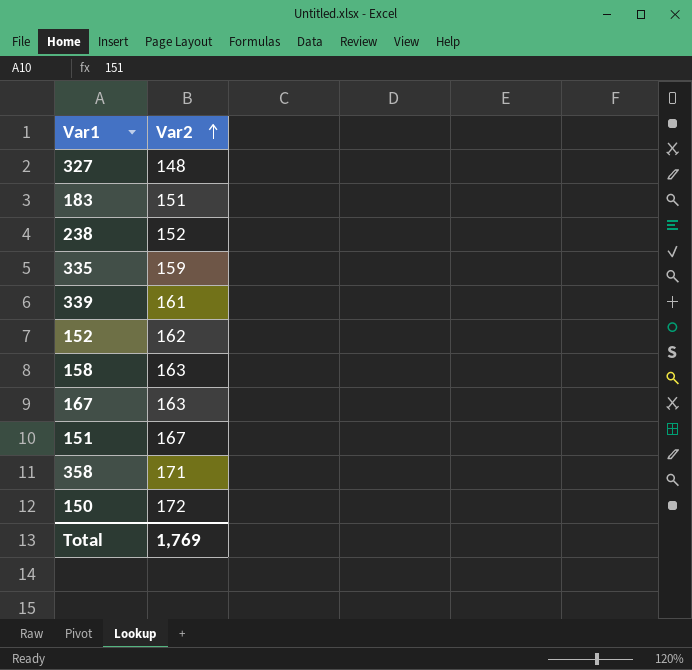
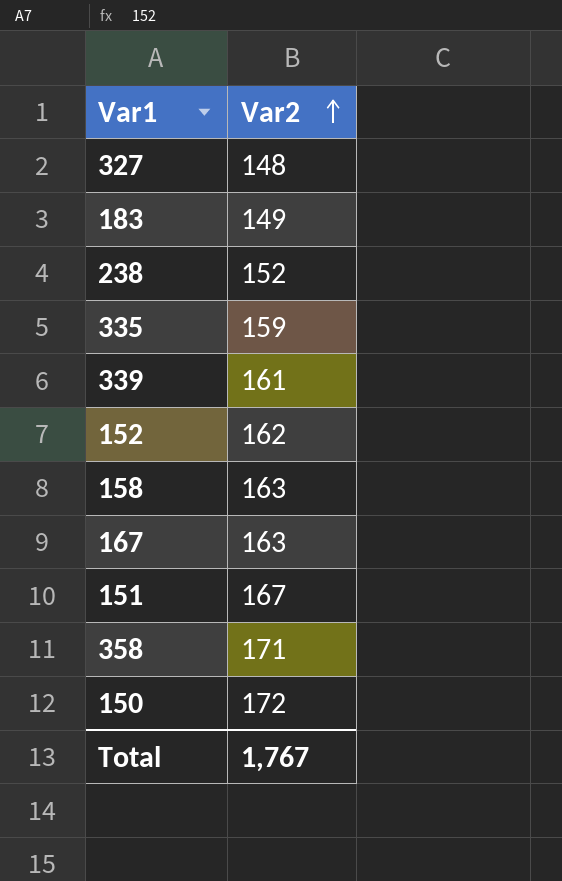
183 | Var2: 151 -> 149
Total | Var2: 1,769 -> 1,767

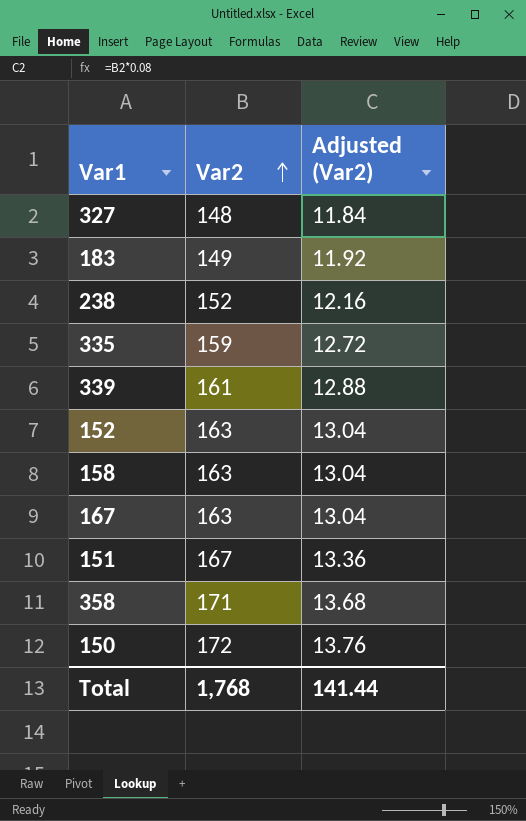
column Adjusted (Var2) | formula: none -> [Var2] * 0.08
152 | Var2: 162 -> 163
Total | Var2: 1,767 -> 1,768

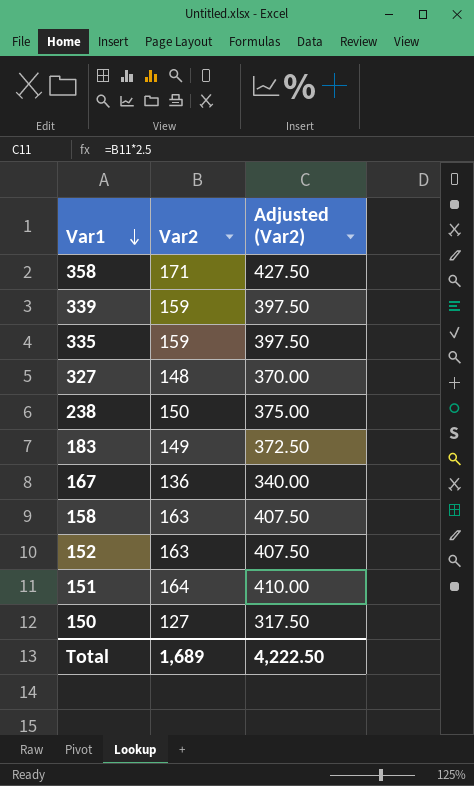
row order: Var2 ascending -> Var1 descending
column Adjusted (Var2) | formula: [Var2] * 0.08 -> [Var2] * 2.5
339 | Var2: 161 -> 159
238 | Var2: 152 -> 150
167 | Var2: 163 -> 136
151 | Var2: 167 -> 164
150 | Var2: 172 -> 127
Total | Var2: 1,768 -> 1,689
Total | Adjusted (Var2): 141.44 -> 4,222.50

